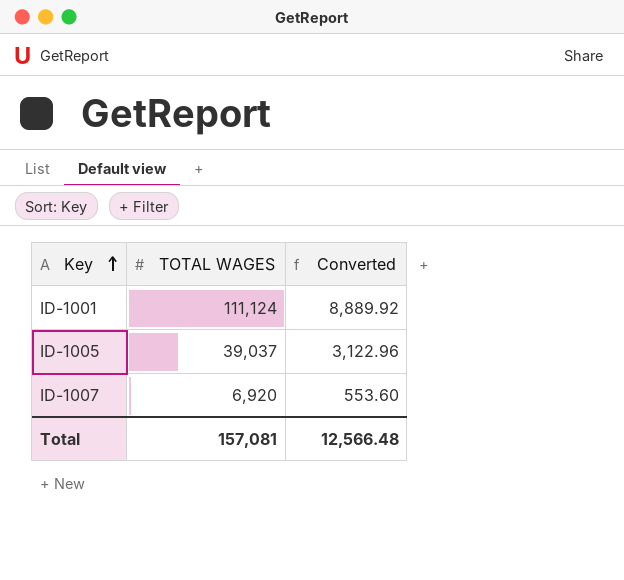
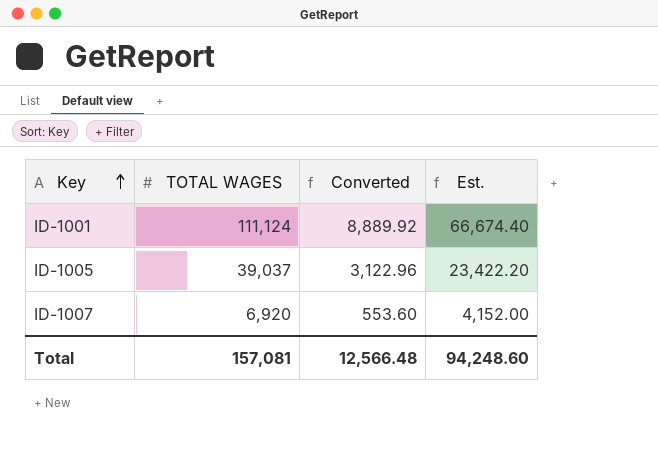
column Est. | formula: none -> [TOTAL WAGES] * 0.6

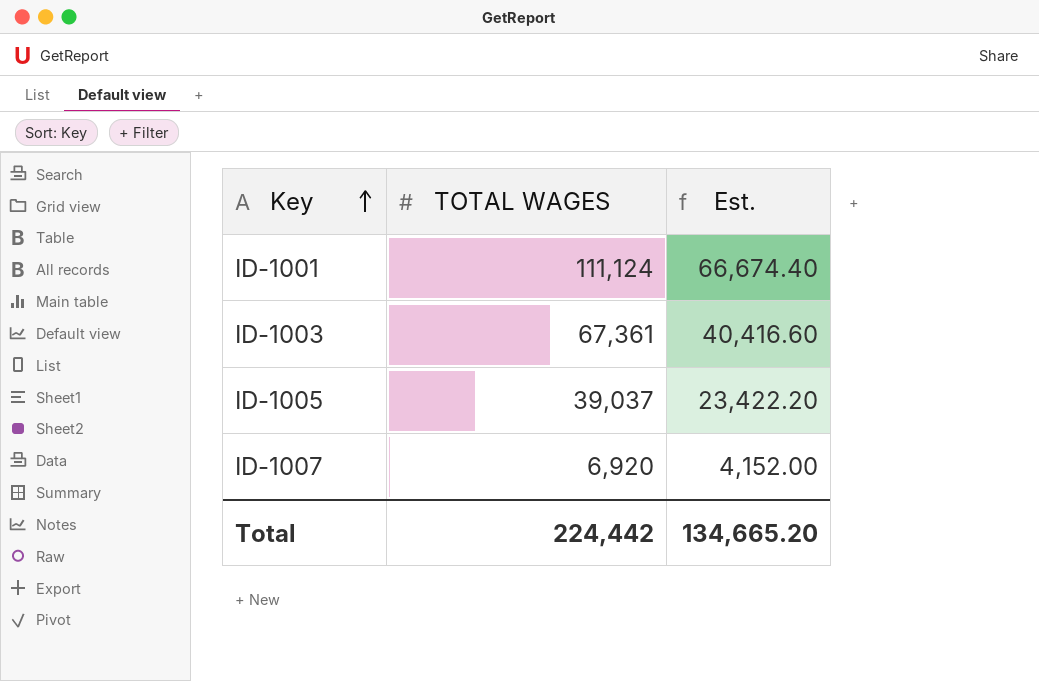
column Converted | formula: [TOTAL WAGES] * 0.08 -> none
row ID-1003: none -> 67,361 | 40,416.60
Total | TOTAL WAGES: 157,081 -> 224,442
Total | Est.: 94,248.60 -> 134,665.20

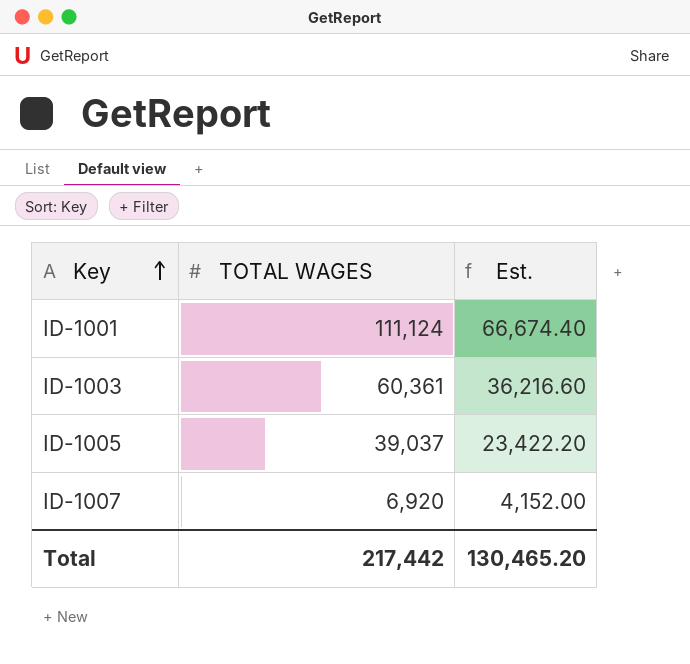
ID-1003 | TOTAL WAGES: 67,361 -> 60,361
ID-1003 | Est.: 40,416.60 -> 36,216.60
Total | TOTAL WAGES: 224,442 -> 217,442
Total | Est.: 134,665.20 -> 130,465.20

